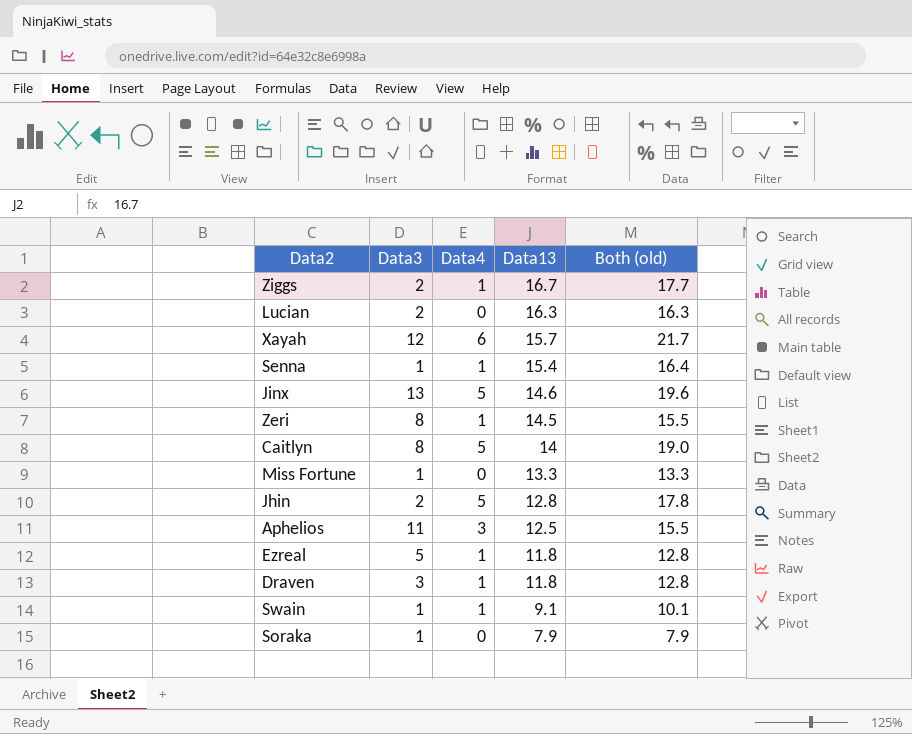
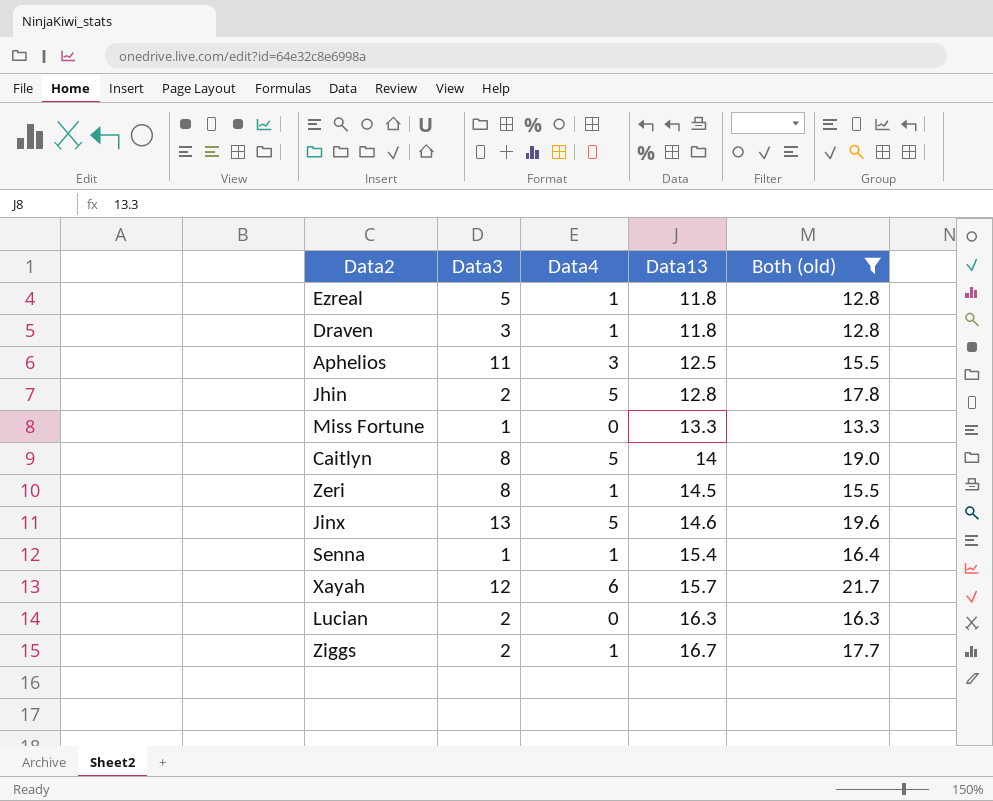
filter: none -> Both (old) >= 12.8
row order: Data13 descending -> Data13 ascending

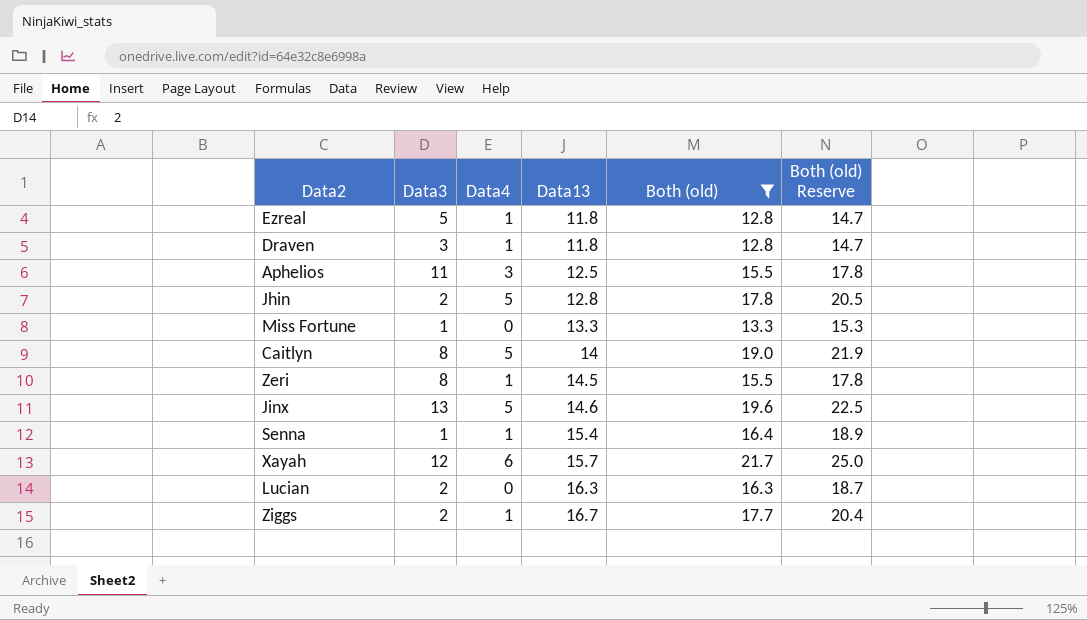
column Both (old) Reserve | formula: none -> [Both (old)] * 1.15

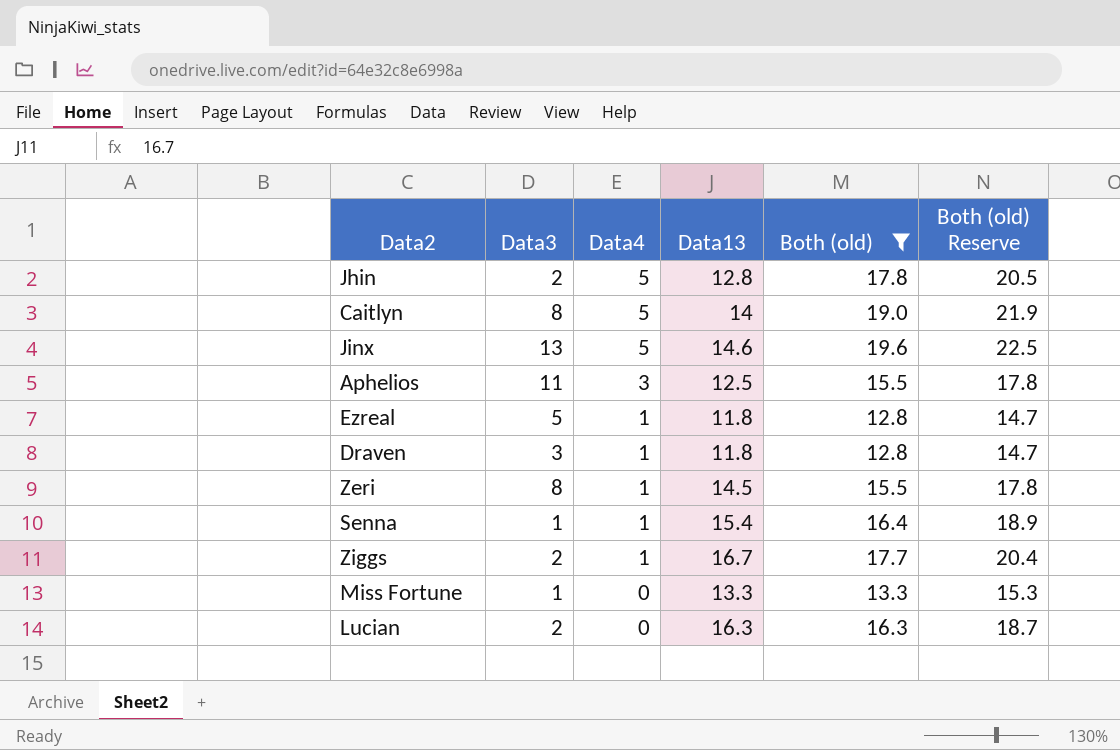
row order: Data13 ascending -> Data4 descending
row Xayah: 12 | 6 | 15.7 | 21.7 | 25.0 -> none

